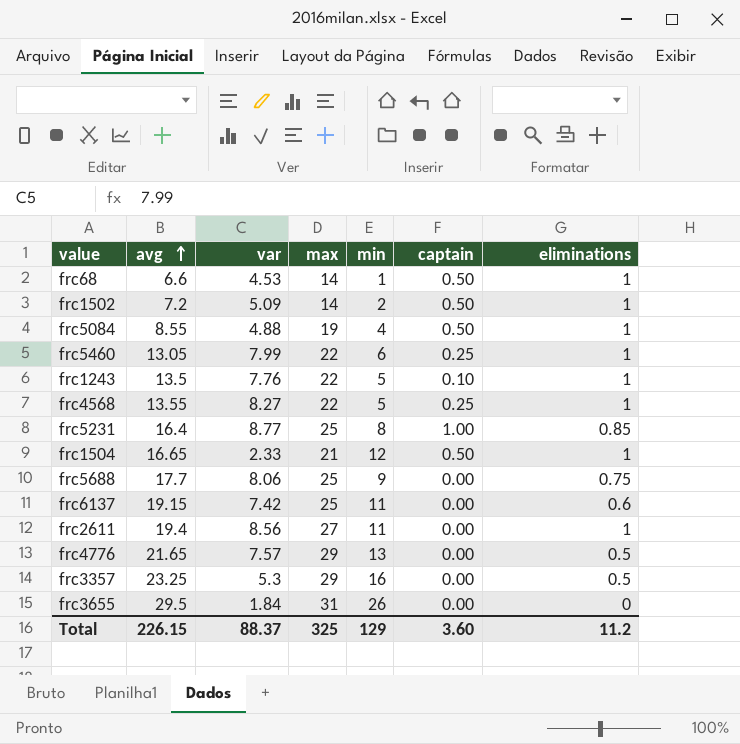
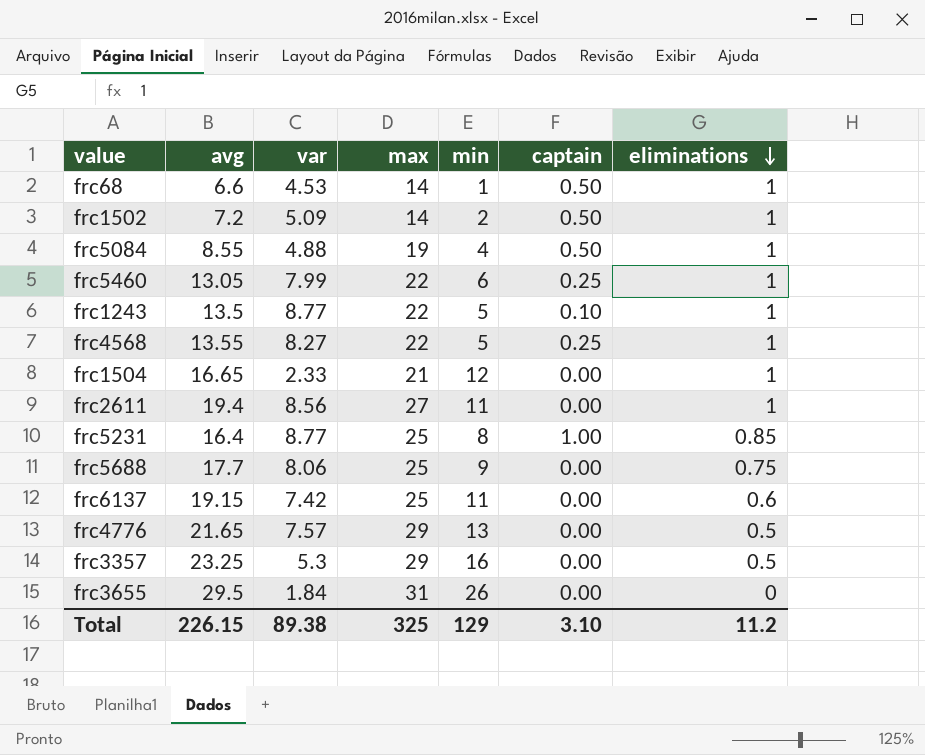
row order: avg ascending -> eliminations descending
frc1243 | var: 7.76 -> 8.77
frc1504 | captain: 0.50 -> 0.00
Total | var: 88.37 -> 89.38
Total | captain: 3.60 -> 3.10

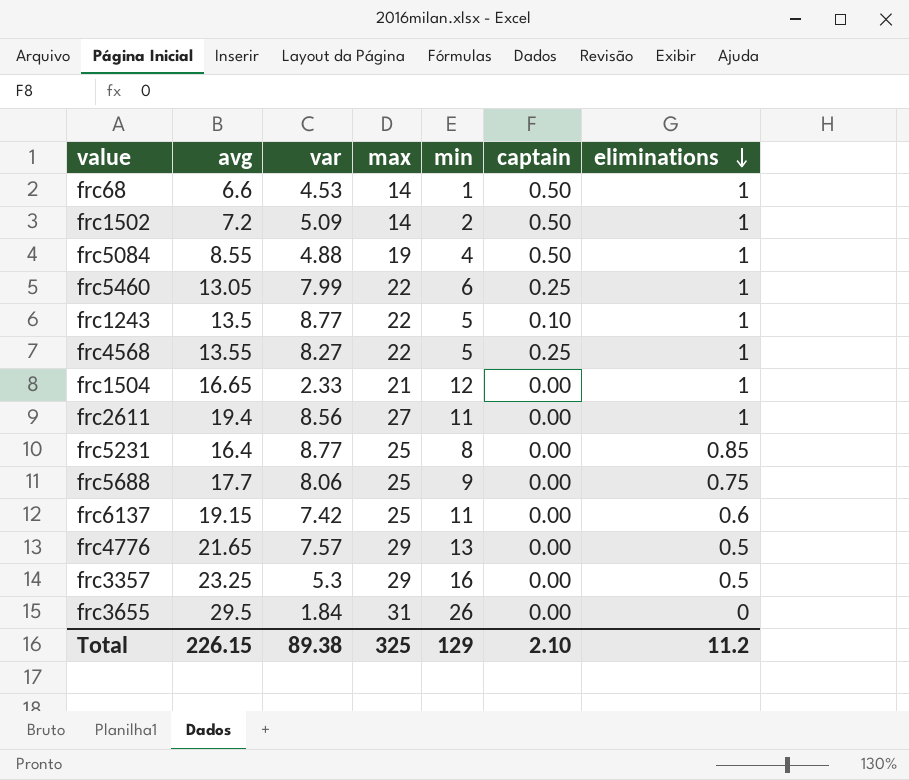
frc5231 | captain: 1.00 -> 0.00
Total | captain: 3.10 -> 2.10

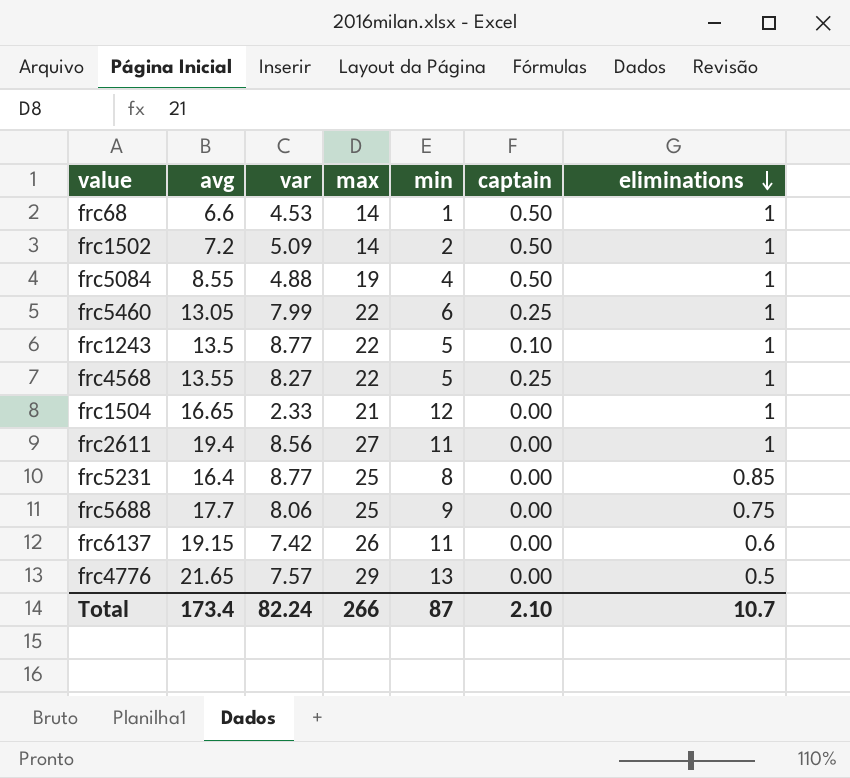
row frc3357: 23.25 | 5.3 | 29 | 16 | 0.00 | 0.5 -> none
row frc3655: 29.5 | 1.84 | 31 | 26 | 0.00 | 0 -> none
frc6137 | max: 25 -> 26
Total | avg: 226.15 -> 173.4
Total | var: 89.38 -> 82.24
Total | max: 325 -> 266
Total | min: 129 -> 87
Total | eliminations: 11.2 -> 10.7

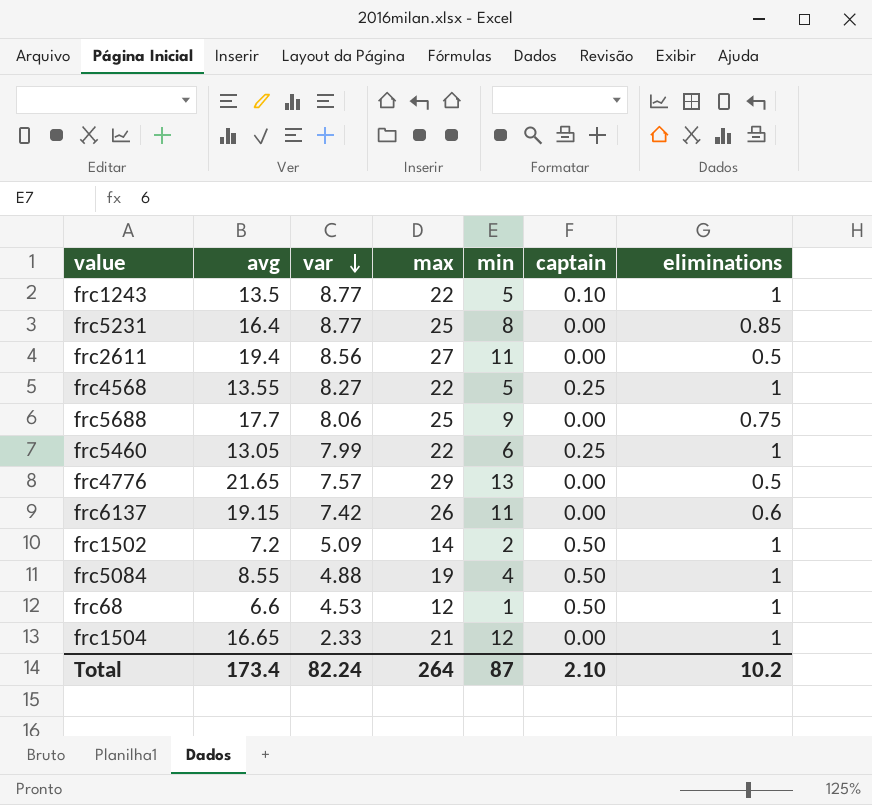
row order: eliminations descending -> var descending
frc2611 | eliminations: 1 -> 0.5
frc68 | max: 14 -> 12
Total | max: 266 -> 264
Total | eliminations: 10.7 -> 10.2

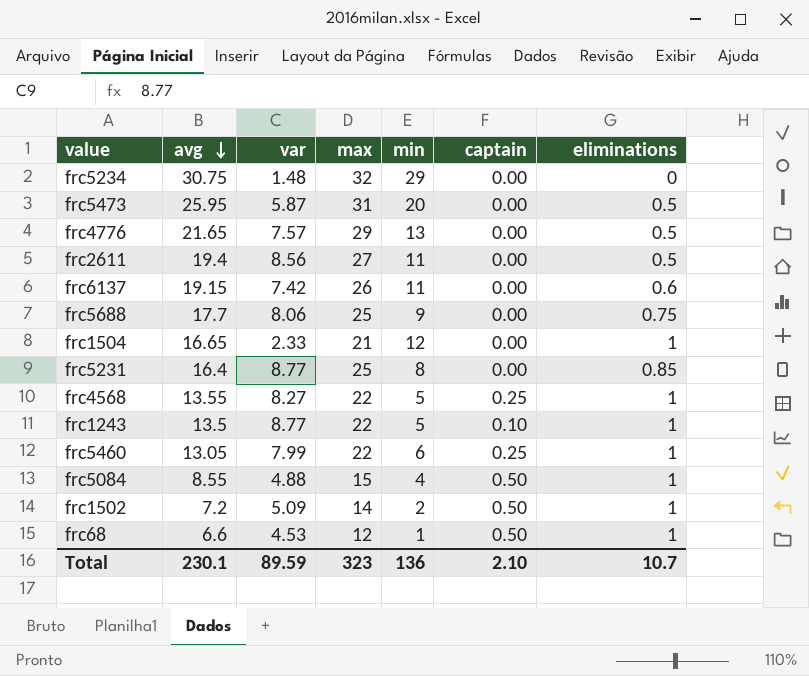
row order: var descending -> avg descending
row frc5234: none -> 30.75 | 1.48 | 32 | 29 | 0.00 | 0
row frc5473: none -> 25.95 | 5.87 | 31 | 20 | 0.00 | 0.5
frc5084 | max: 19 -> 15
Total | avg: 173.4 -> 230.1
Total | var: 82.24 -> 89.59
Total | max: 264 -> 323
Total | min: 87 -> 136
Total | eliminations: 10.2 -> 10.7

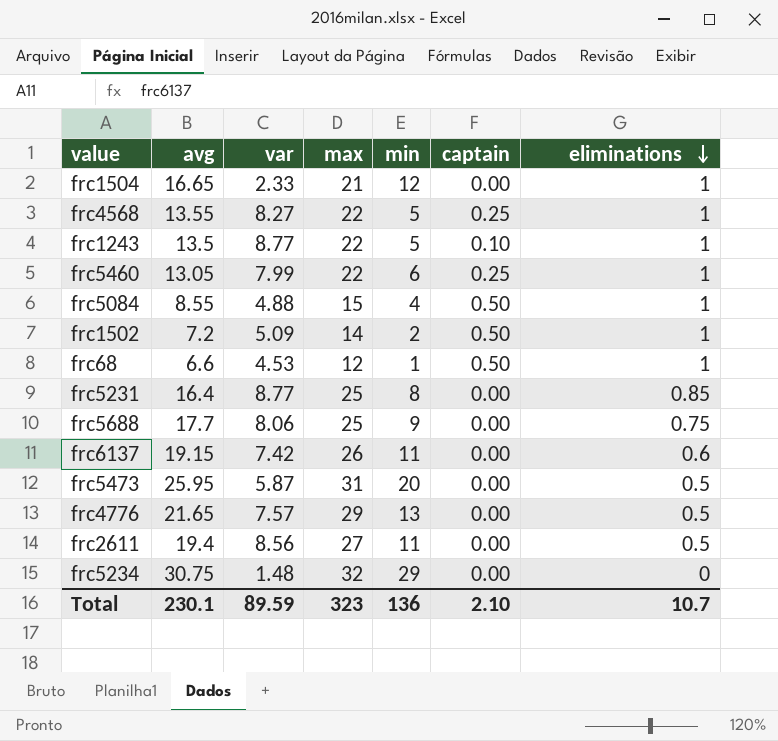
row order: avg descending -> eliminations descending

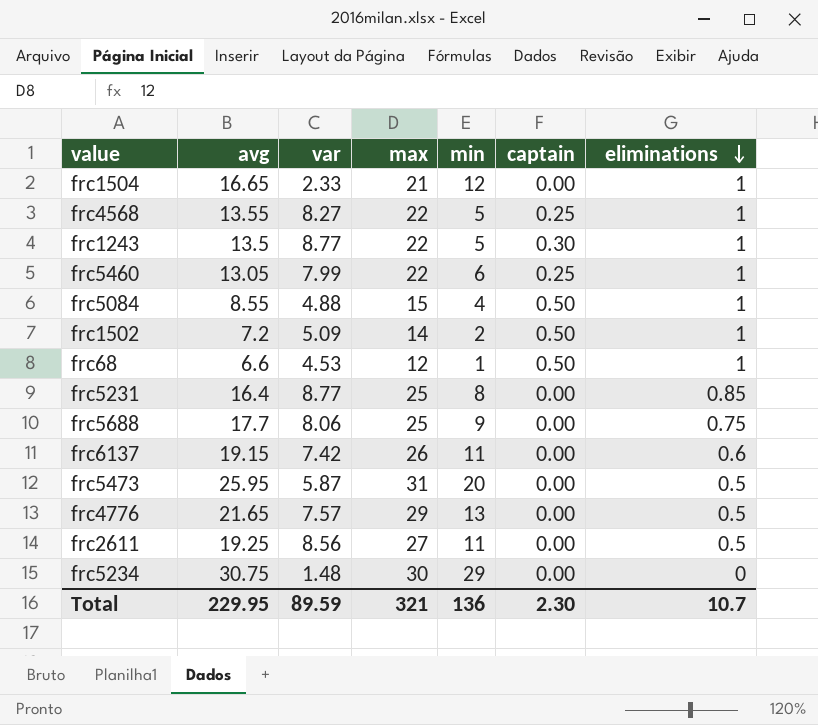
frc1243 | captain: 0.10 -> 0.30
frc2611 | avg: 19.4 -> 19.25
frc5234 | max: 32 -> 30
Total | avg: 230.1 -> 229.95
Total | max: 323 -> 321
Total | captain: 2.10 -> 2.30

